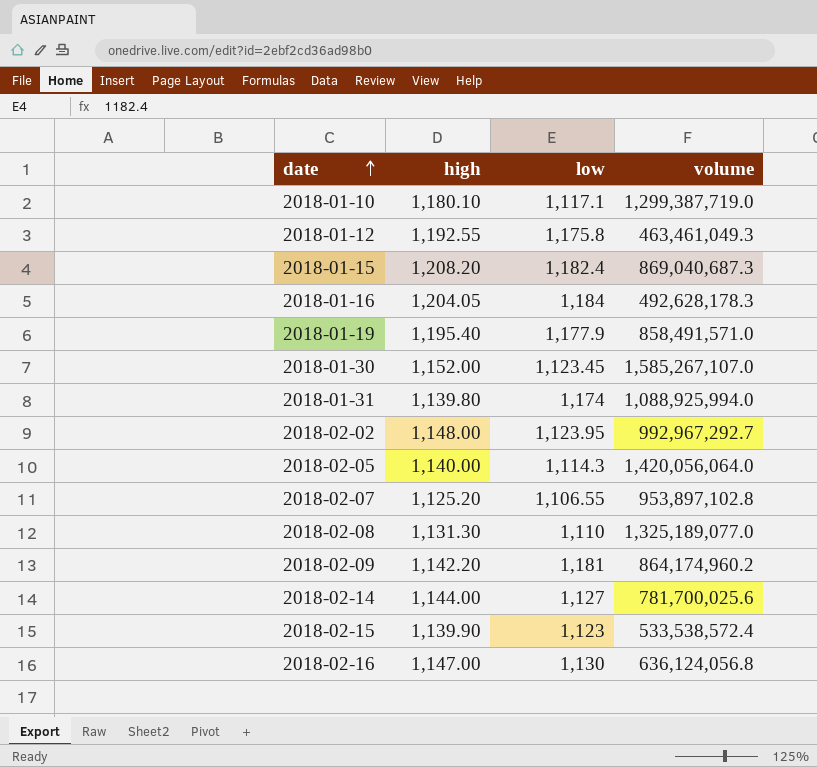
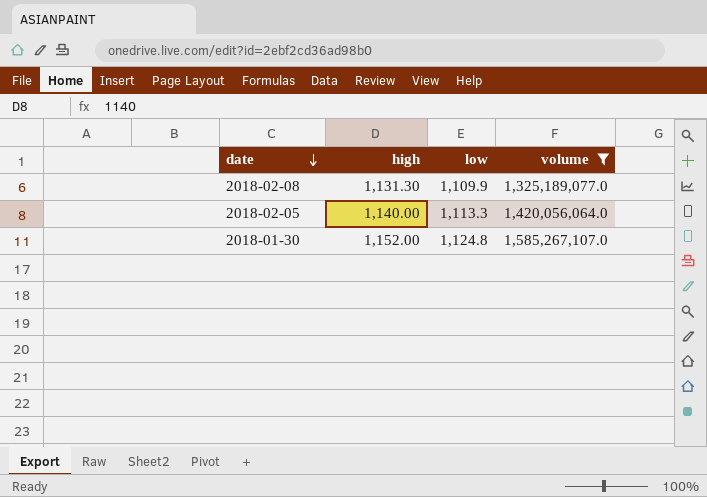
filter: none -> volume >= 1,325,189,077.0
row order: date ascending -> date descending
2018-02-08 | low: 1,110 -> 1,109.9
2018-02-05 | low: 1,114.3 -> 1,113.3
2018-01-30 | low: 1,123.45 -> 1,124.8

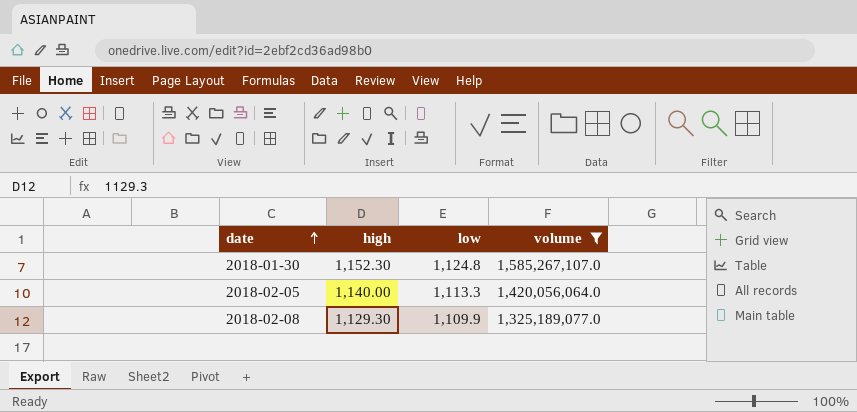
row order: date descending -> date ascending
2018-01-30 | high: 1,152.00 -> 1,152.30
2018-02-08 | high: 1,131.30 -> 1,129.30

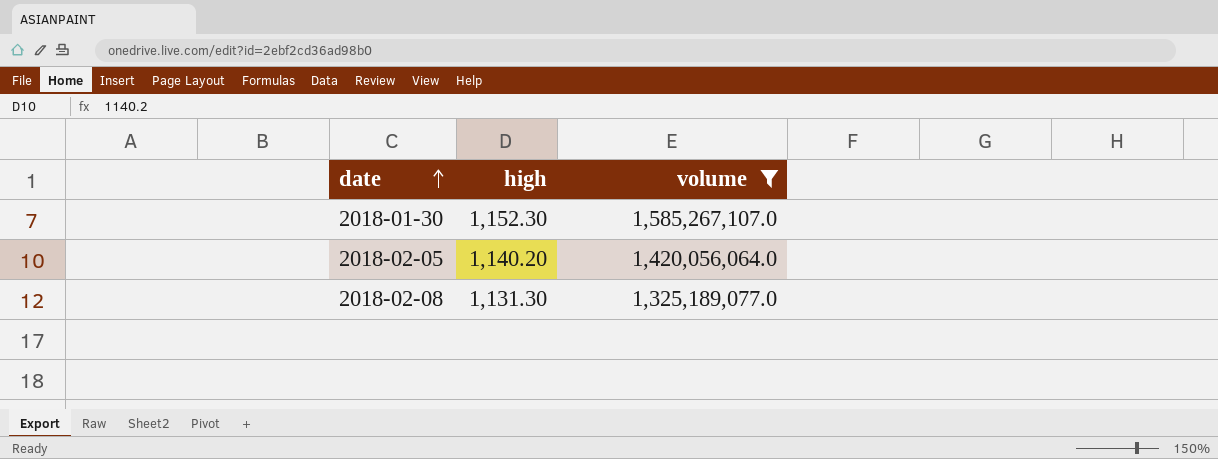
column low | position: 3 -> none
2018-02-05 | high: 1,140.00 -> 1,140.20
2018-02-08 | high: 1,129.30 -> 1,131.30

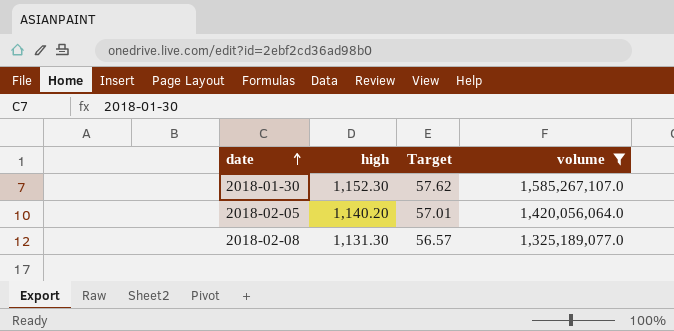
column Target | formula: none -> [high] * 0.05

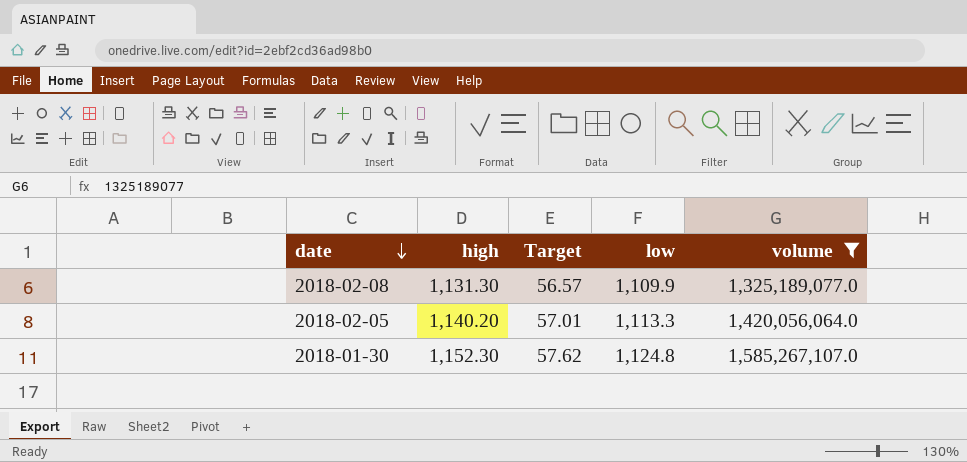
row order: date ascending -> date descending
column low | position: none -> 4

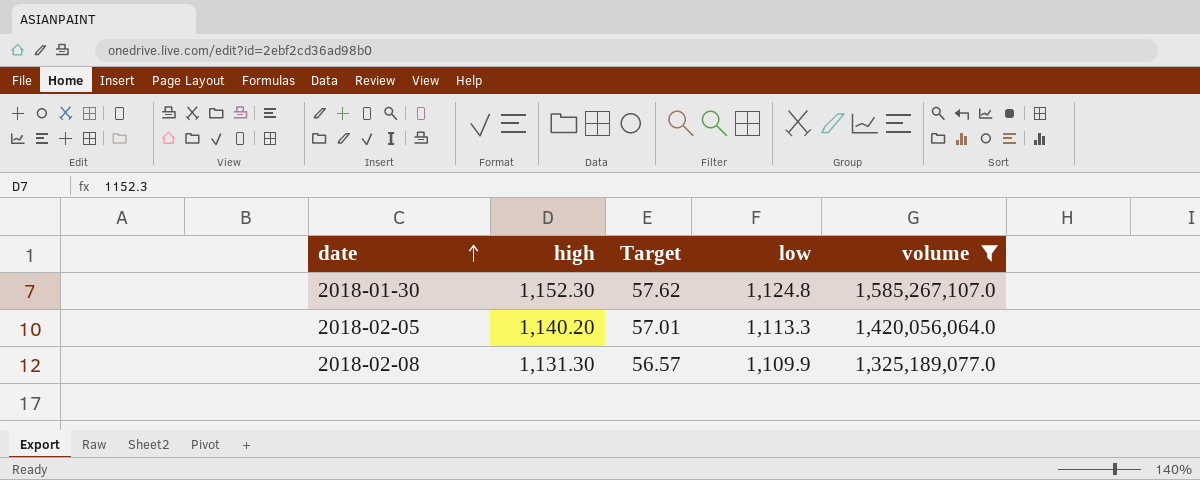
row order: date descending -> date ascending

